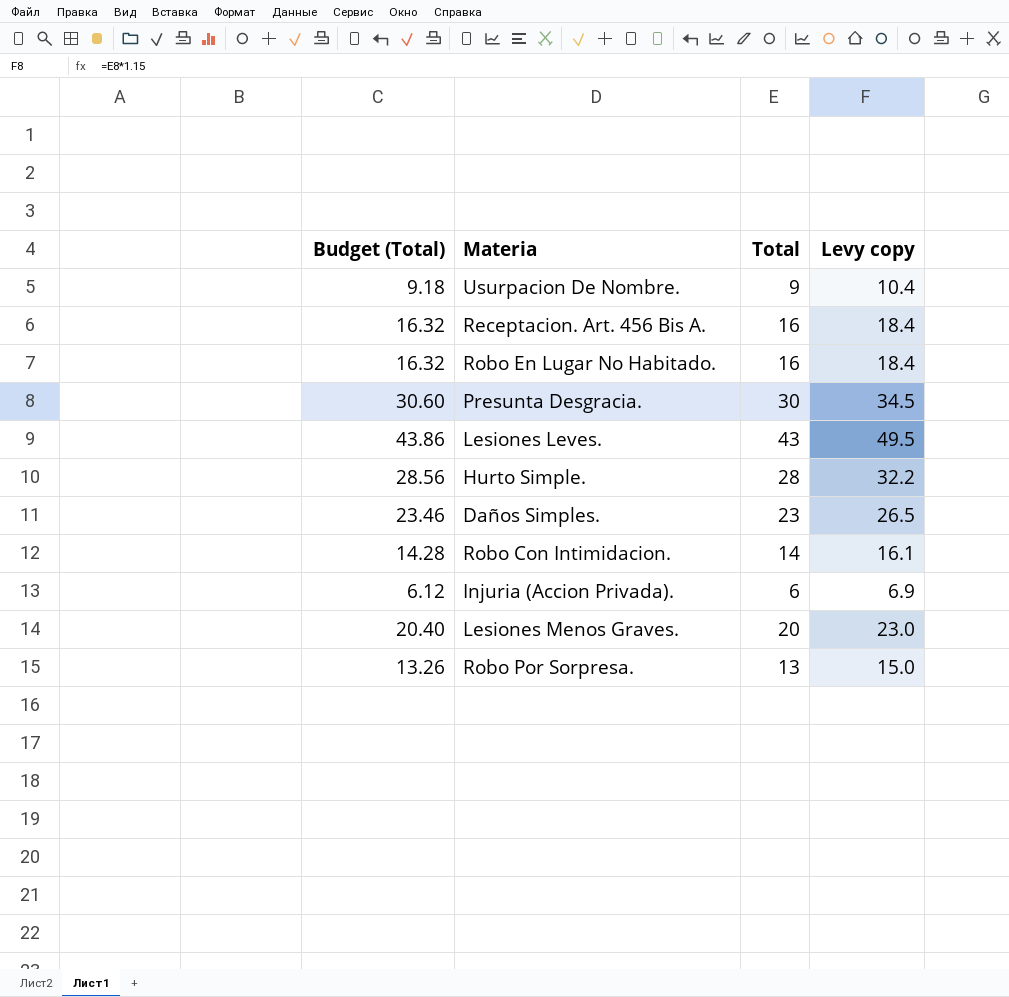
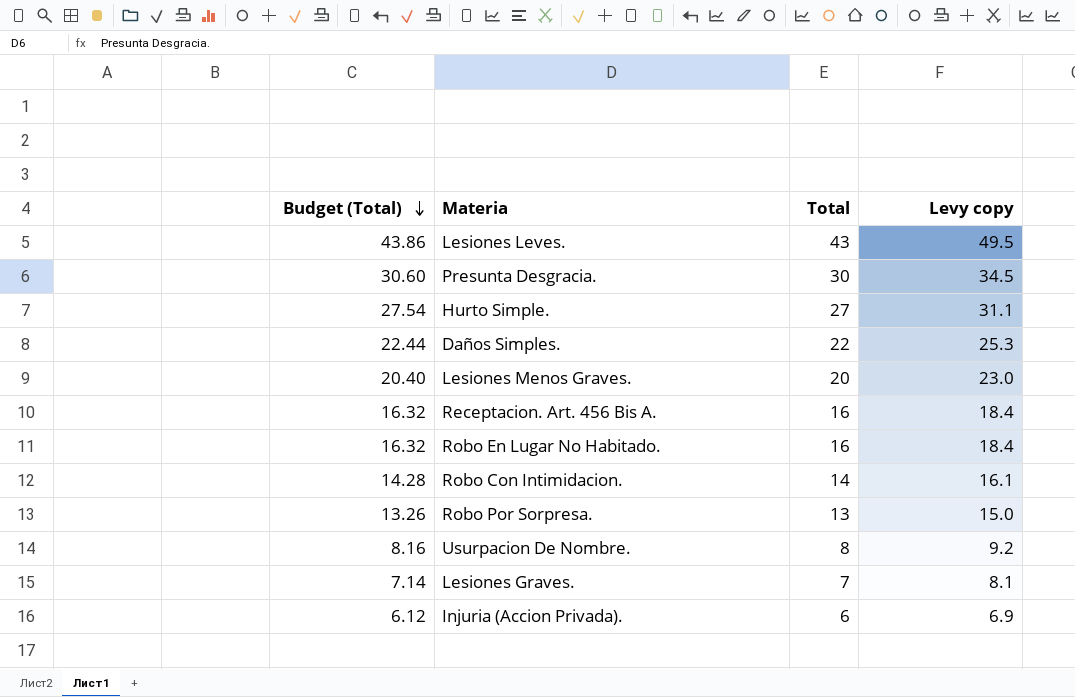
row order: none -> Budget (Total) descending
Hurto Simple. | Budget (Total): 28.56 -> 27.54
Hurto Simple. | Total: 28 -> 27
Hurto Simple. | Levy copy: 32.2 -> 31.1
Daños Simples. | Budget (Total): 23.46 -> 22.44
Daños Simples. | Total: 23 -> 22
Daños Simples. | Levy copy: 26.5 -> 25.3
Usurpacion De Nombre. | Budget (Total): 9.18 -> 8.16
Usurpacion De Nombre. | Total: 9 -> 8
Usurpacion De Nombre. | Levy copy: 10.4 -> 9.2
row Lesiones Graves.: none -> 7.14 | 7 | 8.1

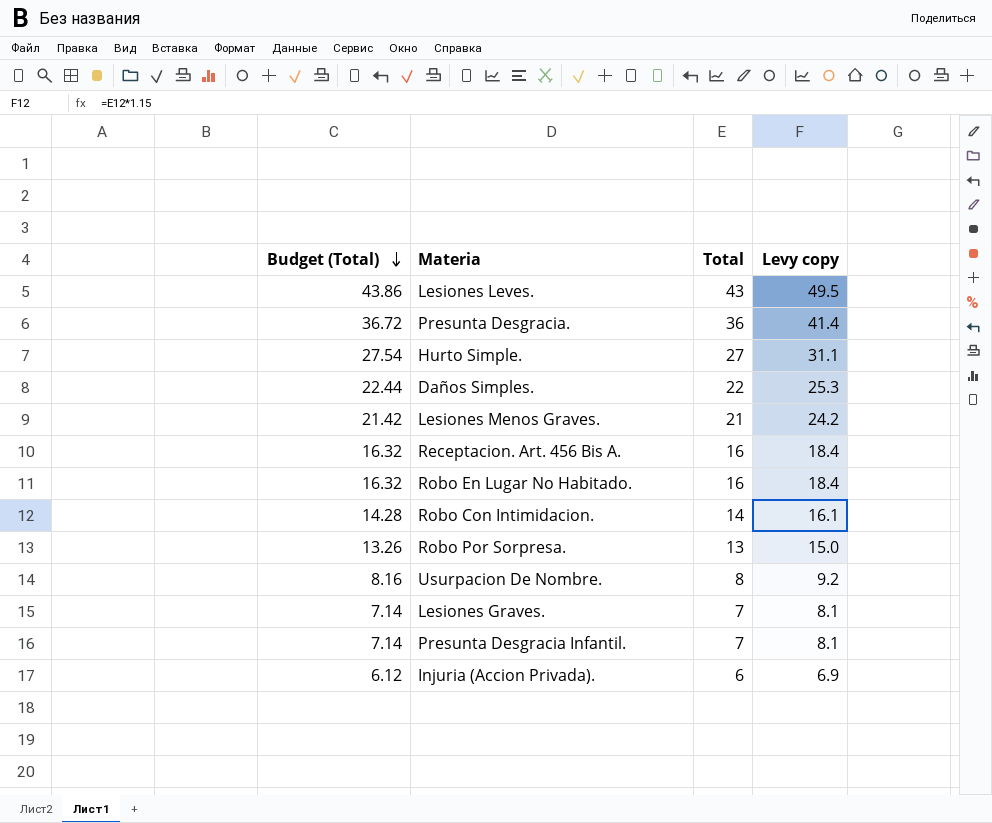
Presunta Desgracia. | Budget (Total): 30.60 -> 36.72
Presunta Desgracia. | Total: 30 -> 36
Presunta Desgracia. | Levy copy: 34.5 -> 41.4
Lesiones Menos Graves. | Budget (Total): 20.40 -> 21.42
Lesiones Menos Graves. | Total: 20 -> 21
Lesiones Menos Graves. | Levy copy: 23.0 -> 24.2
row Presunta Desgracia Infantil.: none -> 7.14 | 7 | 8.1

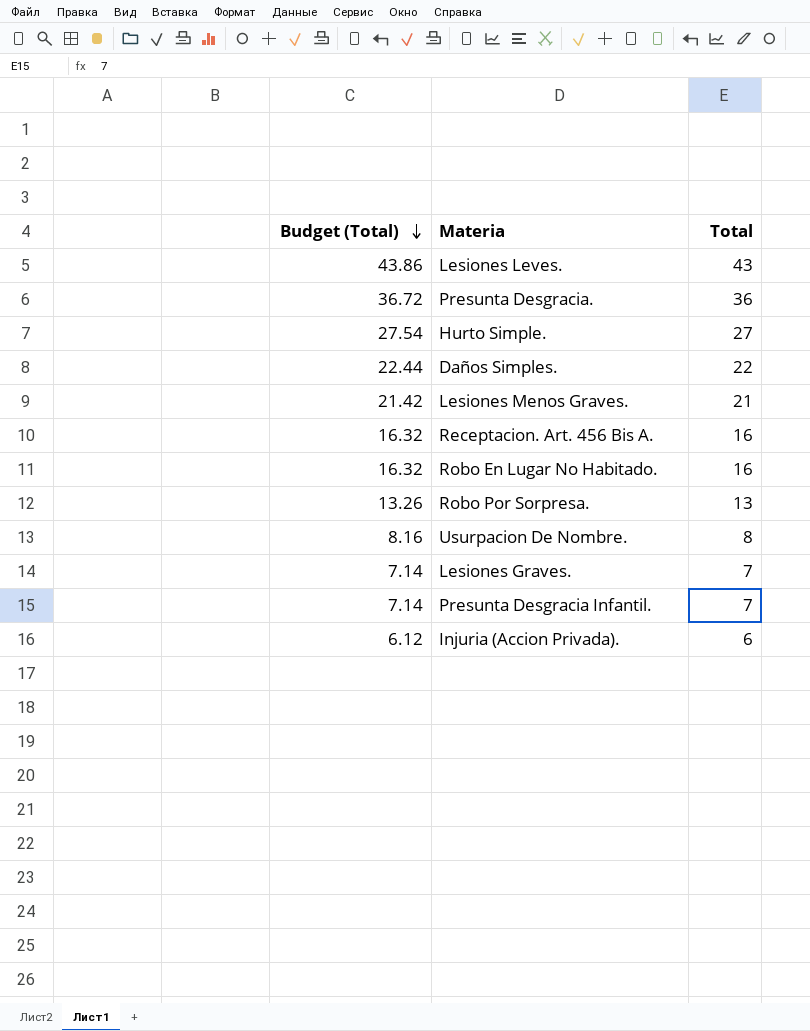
column Levy copy | formula: [Total] * 1.15 -> none
row Robo Con Intimidacion.: 14.28 | 14 | 16.1 -> none

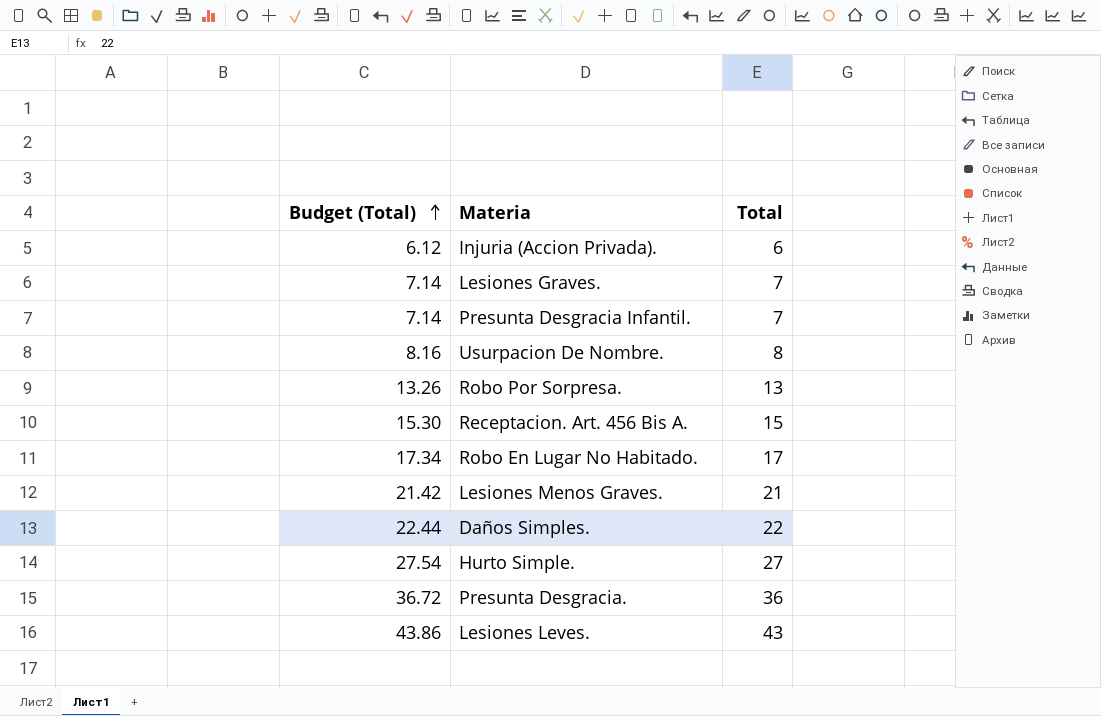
row order: Budget (Total) descending -> Budget (Total) ascending
Receptacion. Art. 456 Bis A. | Budget (Total): 16.32 -> 15.30
Receptacion. Art. 456 Bis A. | Total: 16 -> 15
Robo En Lugar No Habitado. | Budget (Total): 16.32 -> 17.34
Robo En Lugar No Habitado. | Total: 16 -> 17

